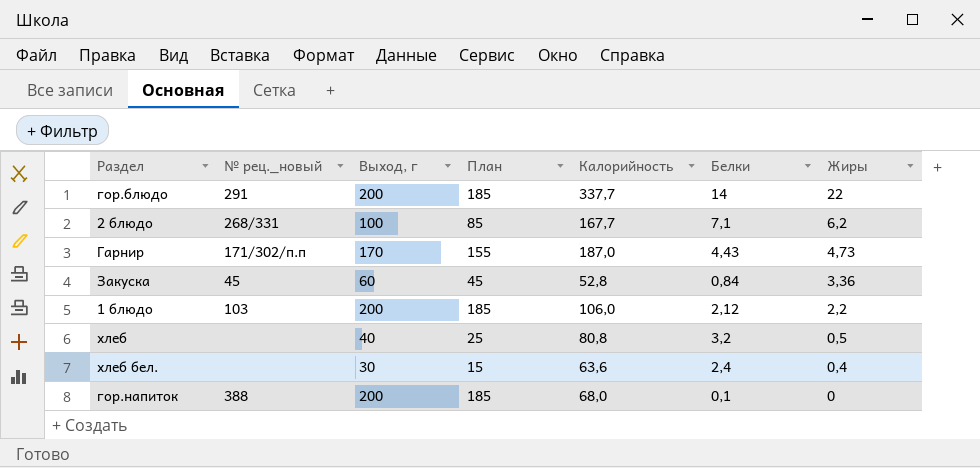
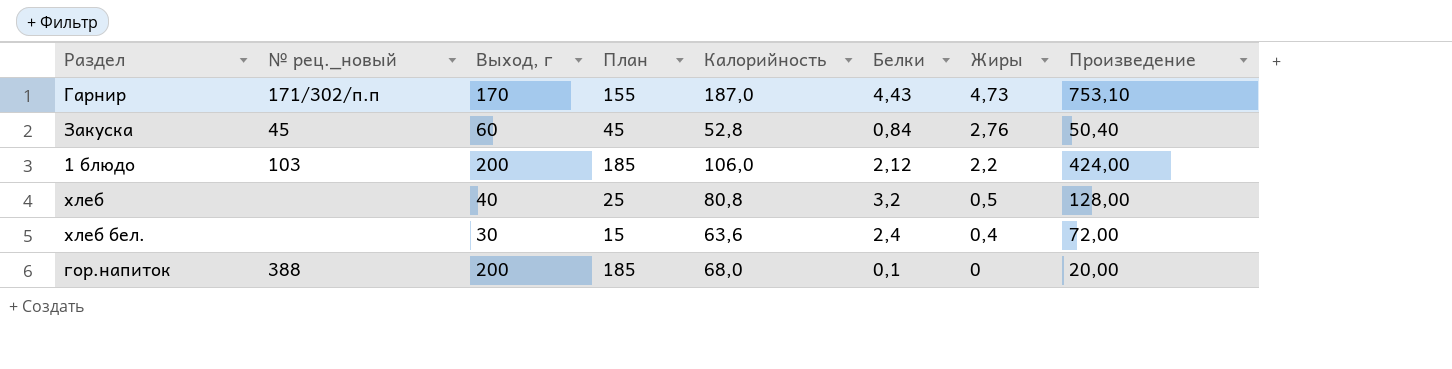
column Произведение | formula: none -> [Выход, г] * [Белки]
row гор.блюдо: 291 | 200 | 185 | 337,7 | 14 | 22 -> none
row 2 блюдо: 268/331 | 100 | 85 | 167,7 | 7,1 | 6,2 -> none
Закуска | Жиры: 3,36 -> 2,76

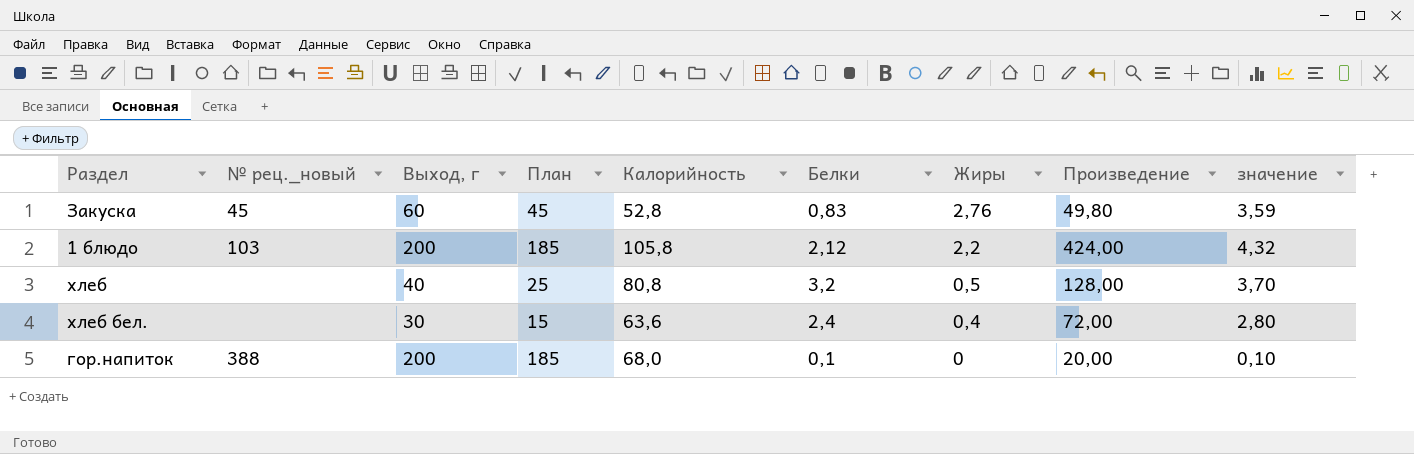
column значение | formula: none -> [Белки] + [Жиры]
row Гарнир: 171/302/п.п | 170 | 155 | 187,0 | 4,43 | 4,73 | 753,10 -> none
Закуска | Белки: 0,84 -> 0,83
Закуска | Произведение: 50,40 -> 49,80
1 блюдо | Калорийность: 106,0 -> 105,8

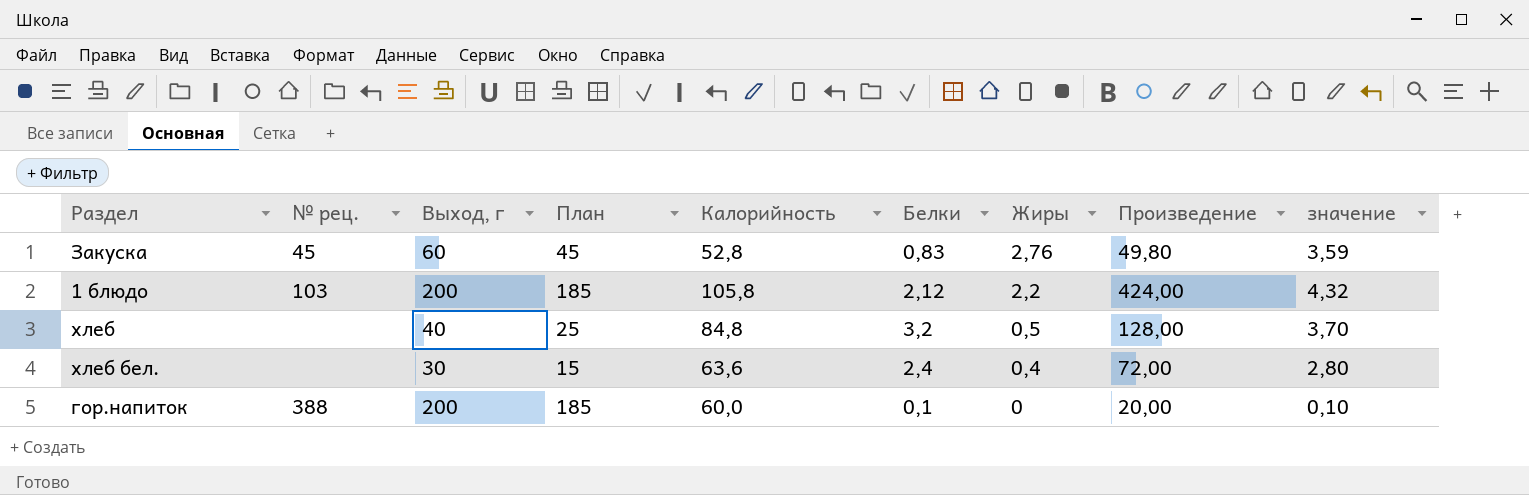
column name: № рец._новый -> № рец.
хлеб | Калорийность: 80,8 -> 84,8
гор.напиток | Калорийность: 68,0 -> 60,0

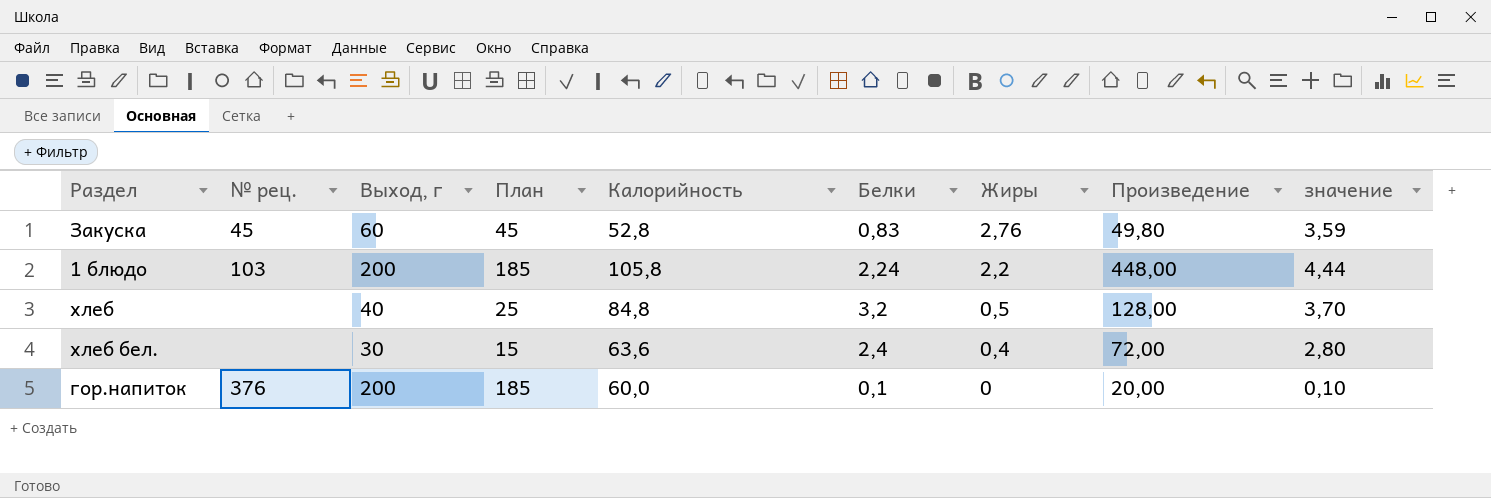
1 блюдо | Белки: 2,12 -> 2,24
1 блюдо | Произведение: 424,00 -> 448,00
1 блюдо | значение: 4,32 -> 4,44
гор.напиток | № рец.: 388 -> 376

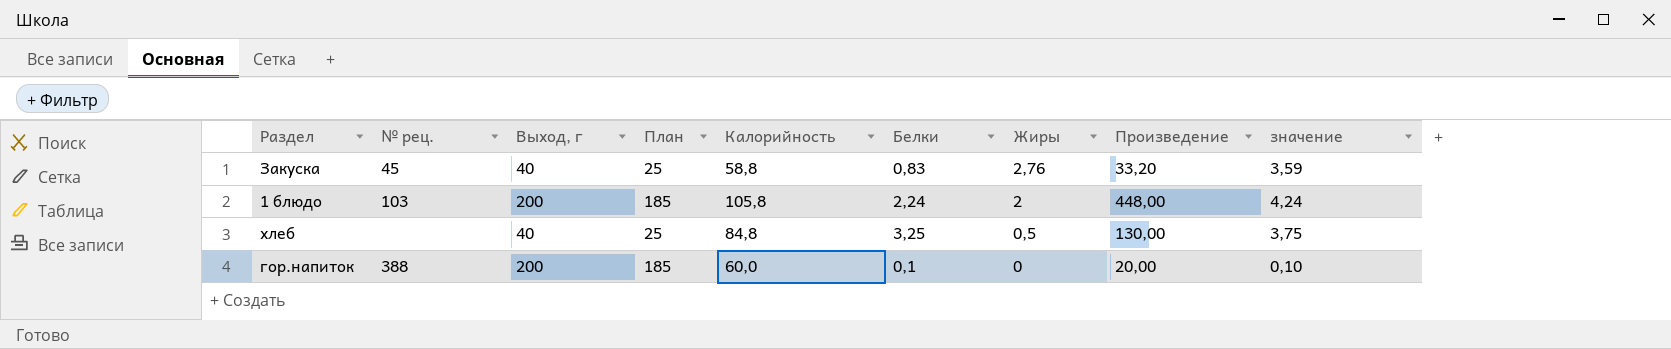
row хлеб бел.: none | 30 | 15 | 63,6 | 2,4 | 0,4 | 72,00 | 2,80 -> none
Закуска | Выход, г: 60 -> 40
Закуска | План: 45 -> 25
Закуска | Калорийность: 52,8 -> 58,8
Закуска | Произведение: 49,80 -> 33,20
1 блюдо | Жиры: 2,2 -> 2
1 блюдо | значение: 4,44 -> 4,24
хлеб | Белки: 3,2 -> 3,25
хлеб | Произведение: 128,00 -> 130,00
хлеб | значение: 3,70 -> 3,75
гор.напиток | № рец.: 376 -> 388

